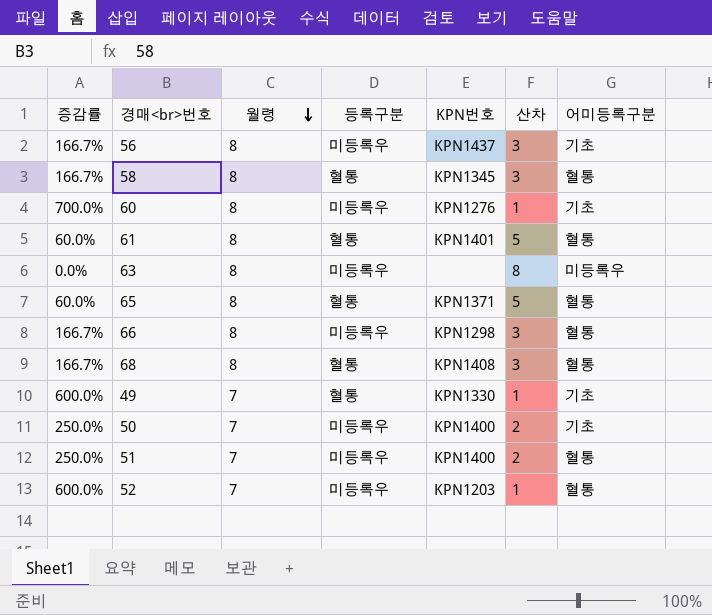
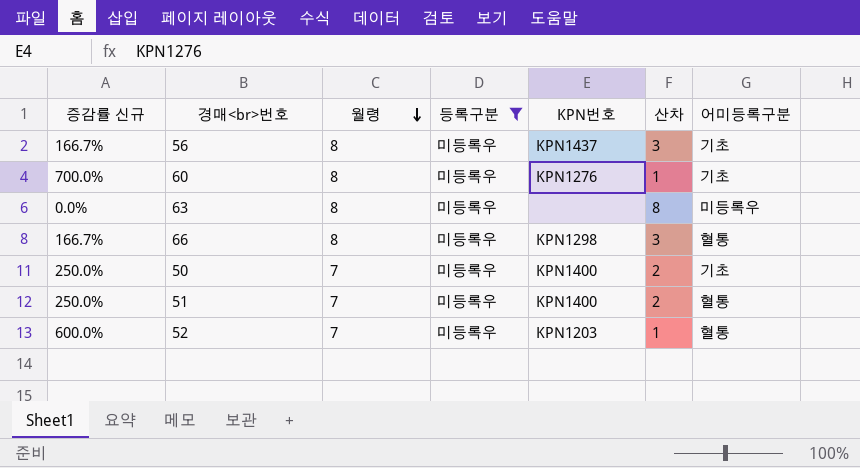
filter: none -> 등록구분 = 미등록우
column name: 증감률 -> 증감률 신규

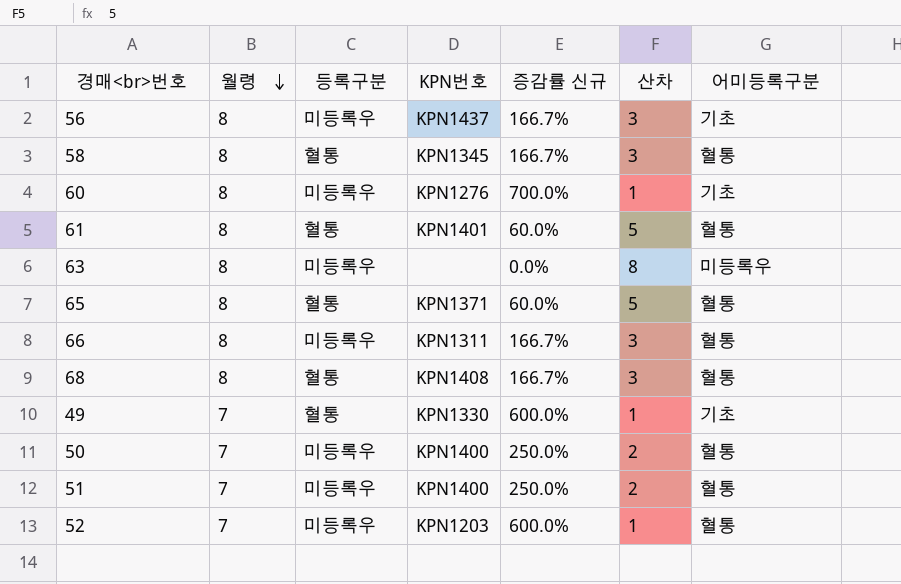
filter: 등록구분 = 미등록우 -> none
column 증감률 신규 | position: 1 -> 5
66 | KPN번호: KPN1298 -> KPN1311
50 | 어미등록구분: 기초 -> 혈통

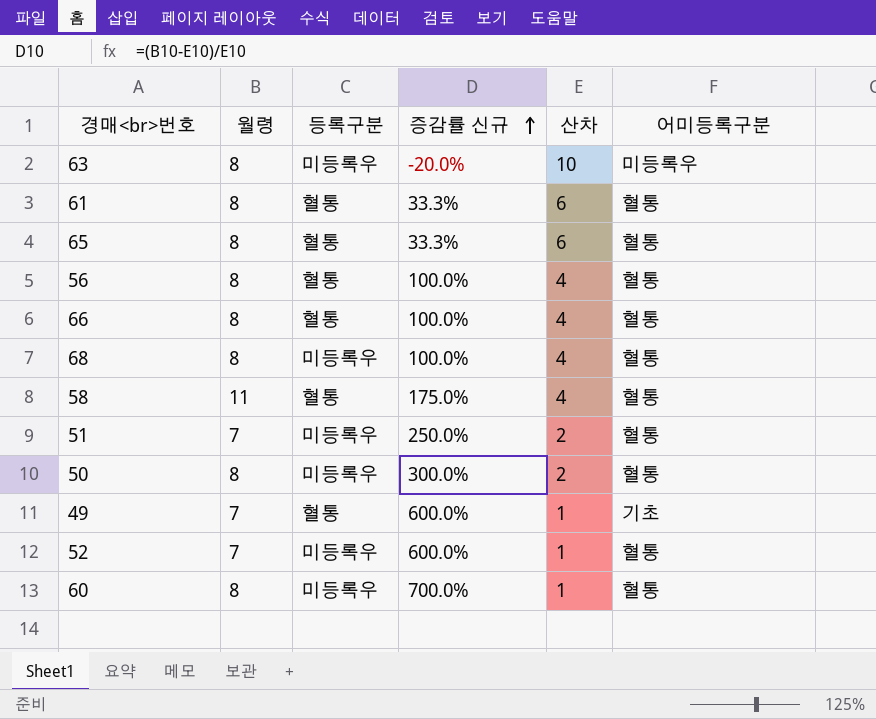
row order: 월령 descending -> 증감률 신규 ascending
column KPN번호 | position: 4 -> none
63 | 증감률 신규: 0.0% -> -20.0%
63 | 산차: 8 -> 10
61 | 증감률 신규: 60.0% -> 33.3%
61 | 산차: 5 -> 6
65 | 증감률 신규: 60.0% -> 33.3%
65 | 산차: 5 -> 6
56 | 등록구분: 미등록우 -> 혈통
56 | 증감률 신규: 166.7% -> 100.0%
56 | 산차: 3 -> 4
56 | 어미등록구분: 기초 -> 혈통
66 | 등록구분: 미등록우 -> 혈통
66 | 증감률 신규: 166.7% -> 100.0%
66 | 산차: 3 -> 4
68 | 등록구분: 혈통 -> 미등록우
68 | 증감률 신규: 166.7% -> 100.0%
68 | 산차: 3 -> 4
58 | 월령: 8 -> 11
58 | 증감률 신규: 166.7% -> 175.0%
58 | 산차: 3 -> 4
50 | 월령: 7 -> 8
50 | 증감률 신규: 250.0% -> 300.0%
60 | 어미등록구분: 기초 -> 혈통

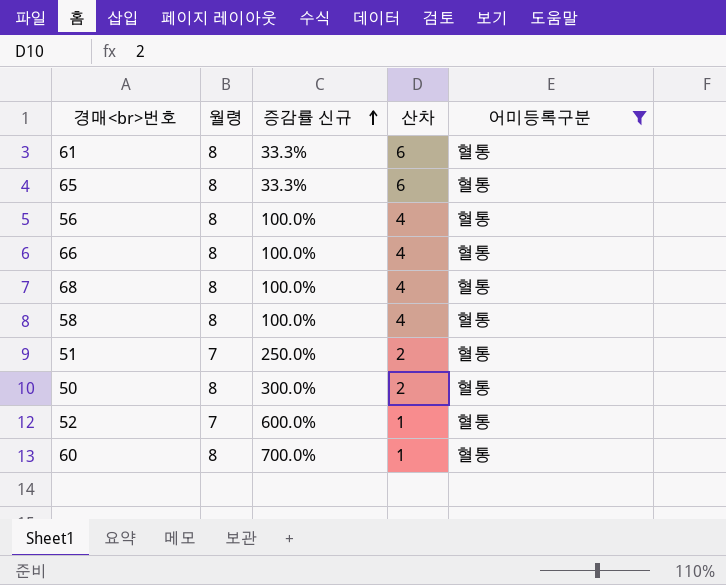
filter: none -> 어미등록구분 = 혈통
column 등록구분 | position: 3 -> none
58 | 월령: 11 -> 8
58 | 증감률 신규: 175.0% -> 100.0%

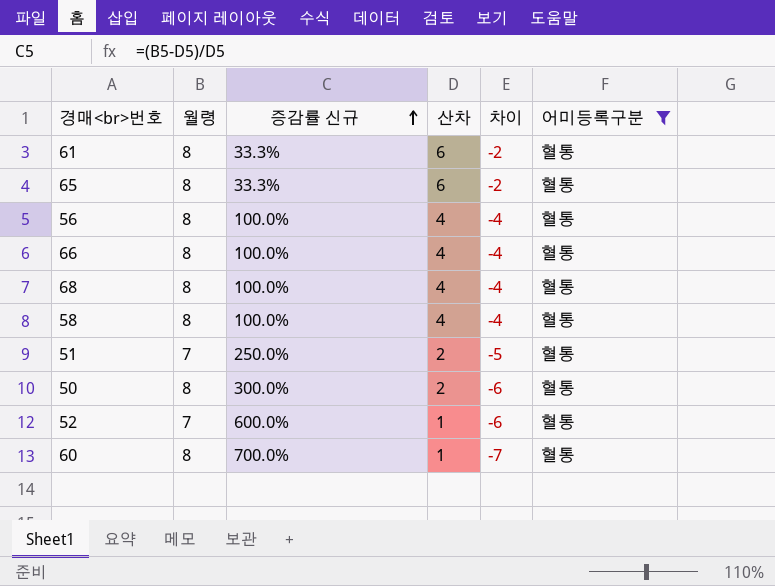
column 차이 | formula: none -> [산차] - [월령]

